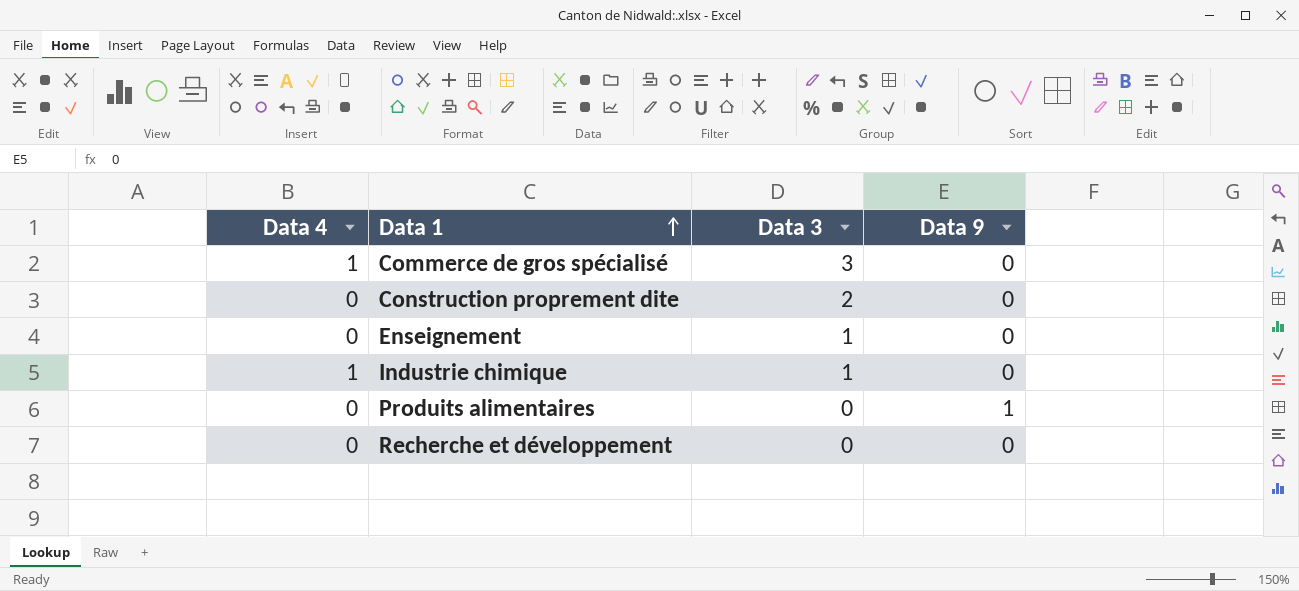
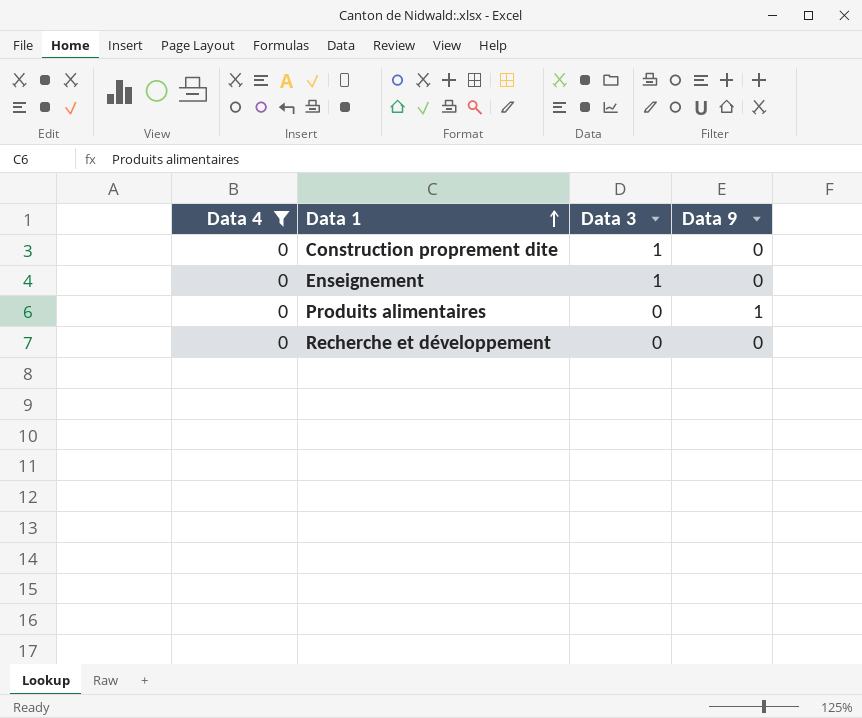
filter: none -> Data 4 = 0
Construction proprement dite | Data 3: 2 -> 1

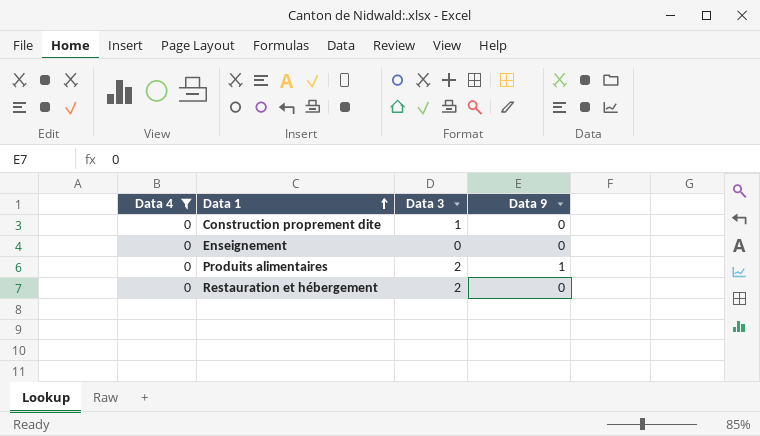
row Recherche et développement: 0 | 0 | 0 -> none
Enseignement | Data 3: 1 -> 0
Produits alimentaires | Data 3: 0 -> 2
row Restauration et hébergement: none -> 0 | 2 | 0

